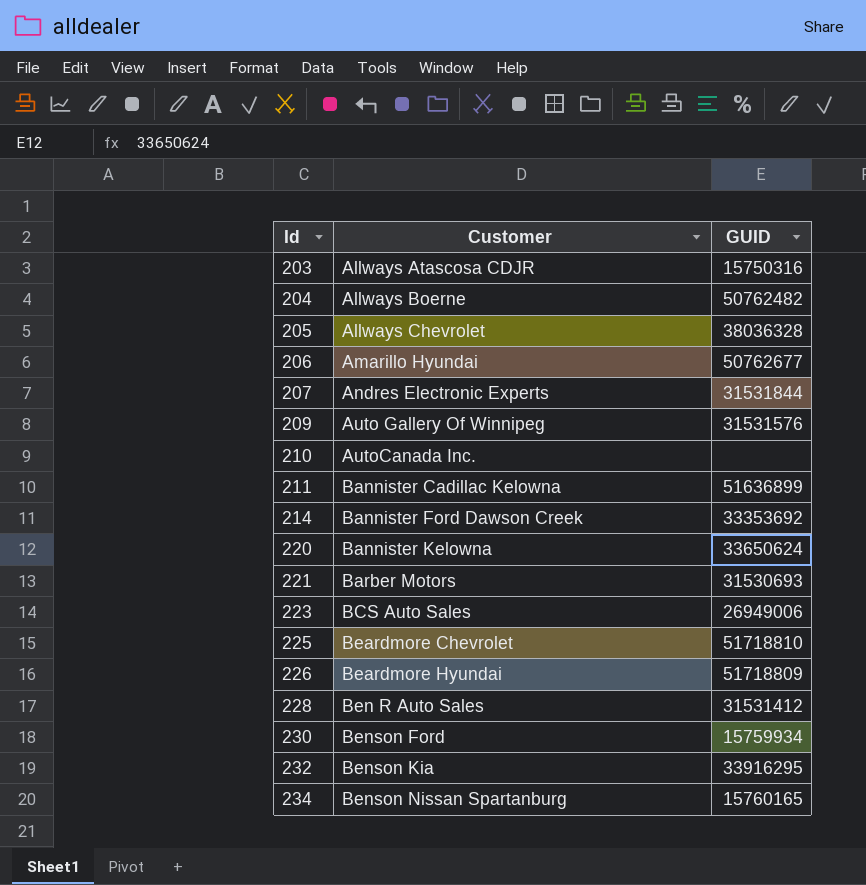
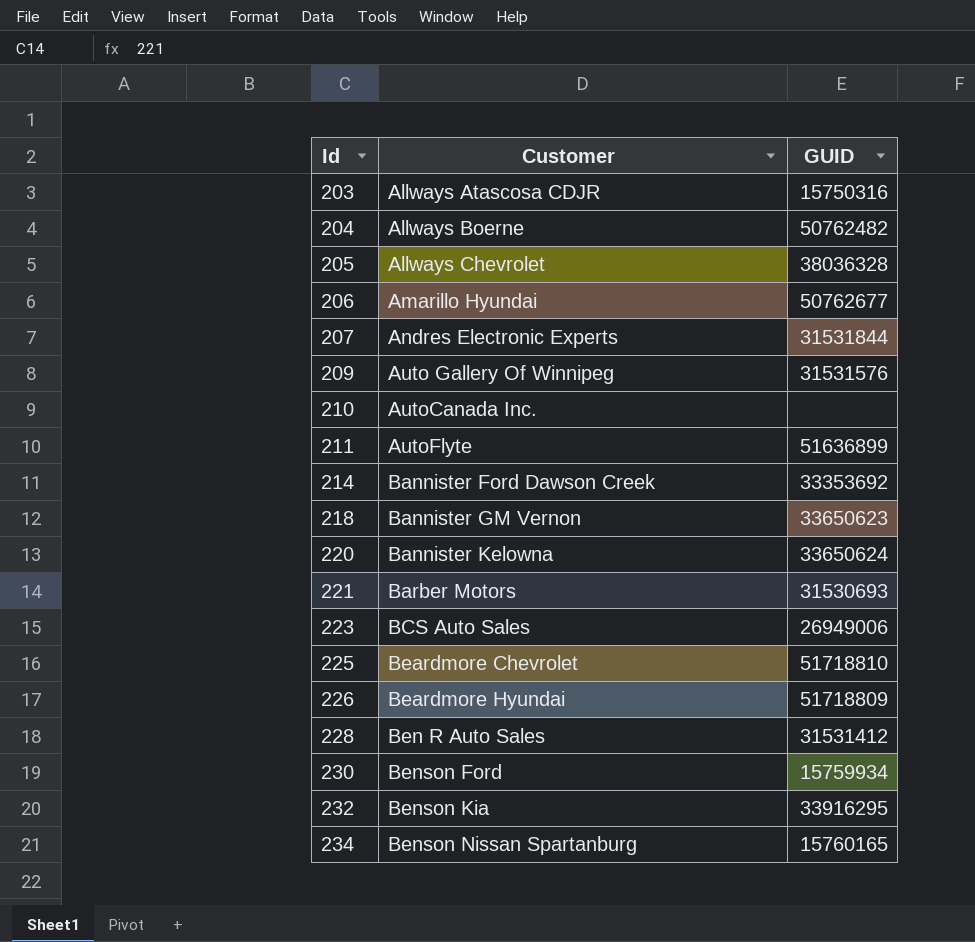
211 | Customer: Bannister Cadillac Kelowna -> AutoFlyte
row 218: none -> Bannister GM Vernon | 33650623

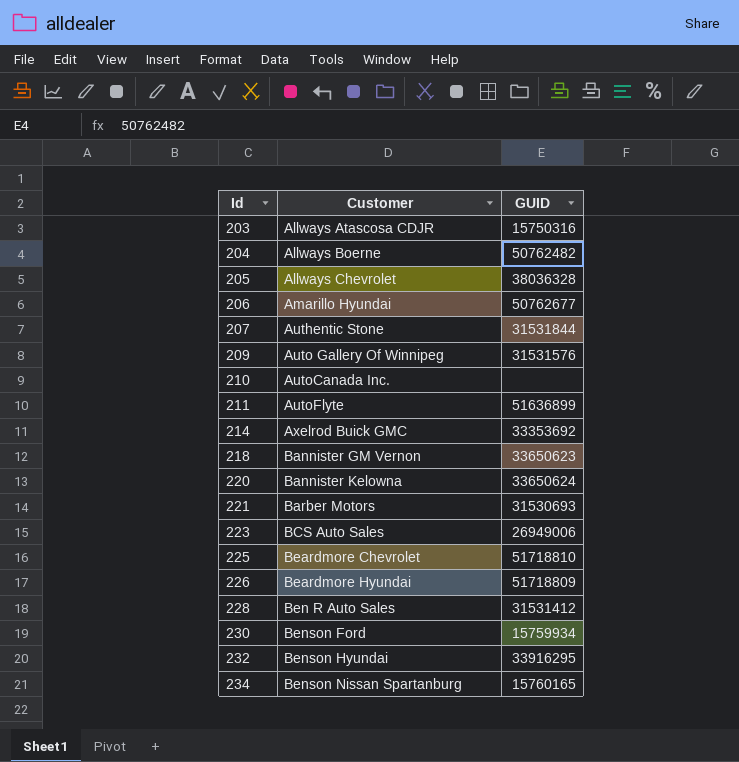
207 | Customer: Andres Electronic Experts -> Authentic Stone
214 | Customer: Bannister Ford Dawson Creek -> Axelrod Buick GMC
232 | Customer: Benson Kia -> Benson Hyundai

